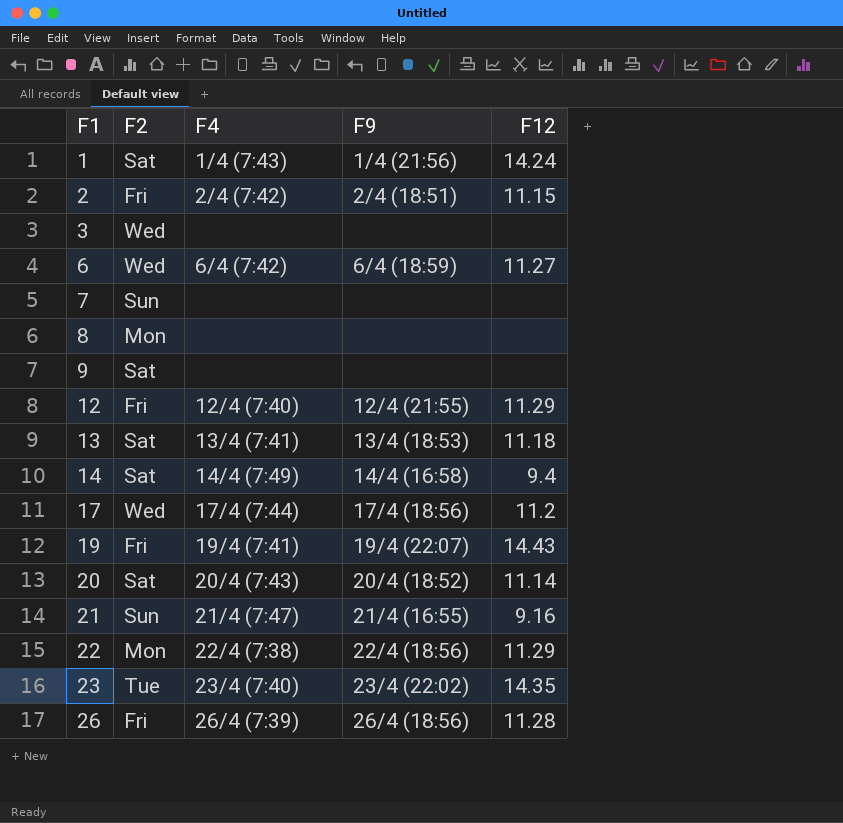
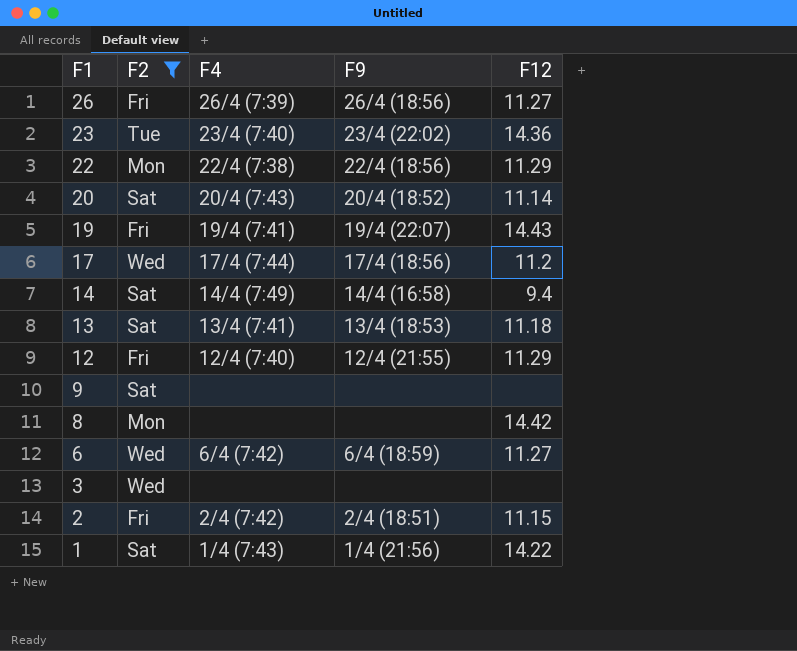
filter: none -> F2 != Sun
row order: F1 ascending -> F1 descending
26 | F12: 11.28 -> 11.27
23 | F12: 14.35 -> 14.36
8 | F12: none -> 14.42
1 | F12: 14.24 -> 14.22

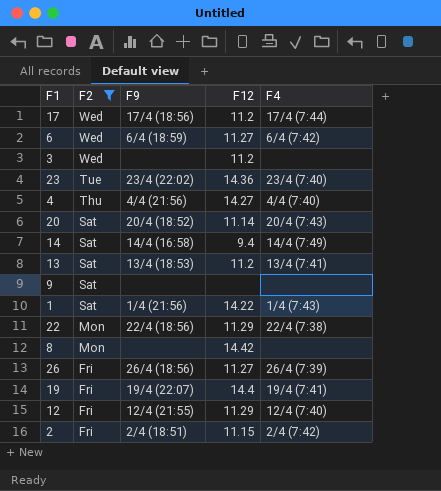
row order: F1 descending -> F2 descending
column F4 | position: 3 -> 5
3 | F12: none -> 11.2
row 4: none -> Thu | 4/4 (21:56) | 14.27 | 4/4 (7:40)
13 | F12: 11.18 -> 11.2
19 | F12: 14.43 -> 14.4

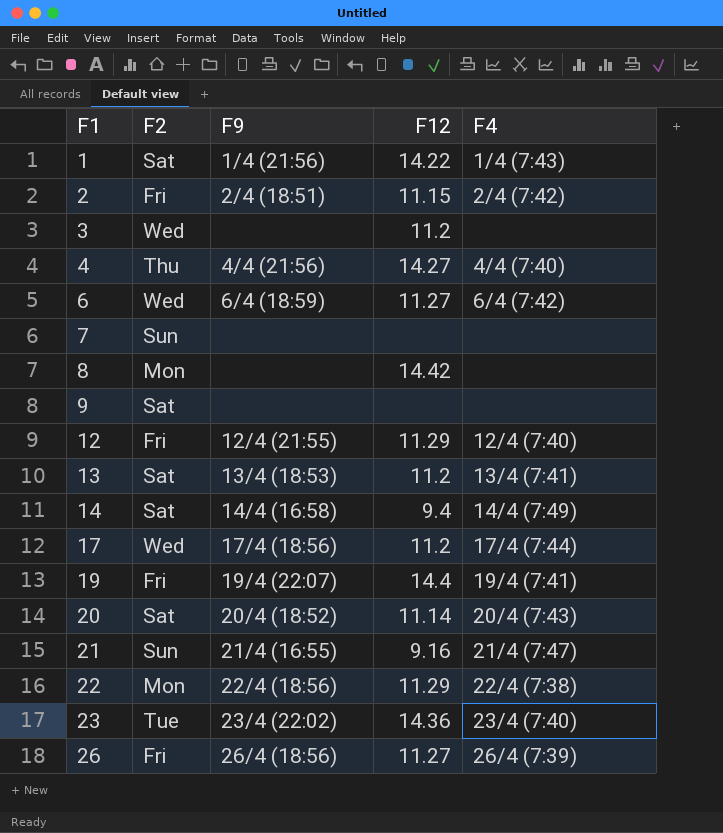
filter: F2 != Sun -> none
row order: F2 descending -> F1 ascending

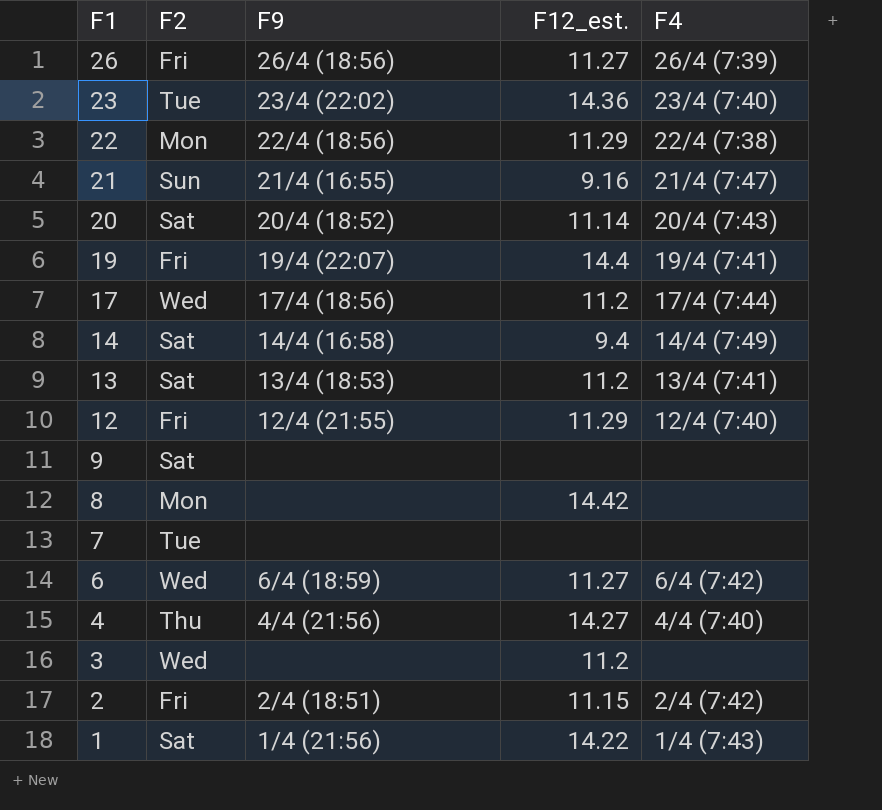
row order: F1 ascending -> F1 descending
column name: F12 -> F12_est.
7 | F2: Sun -> Tue

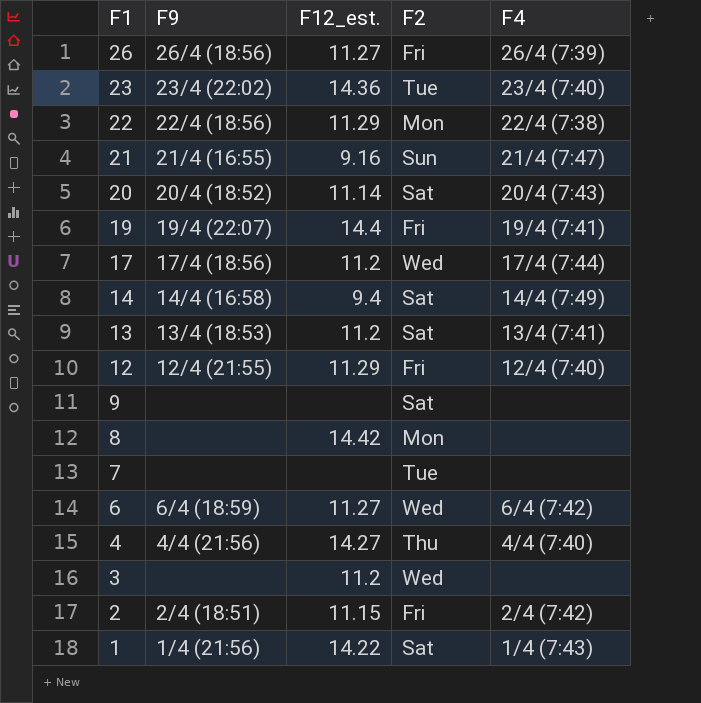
column F2 | position: 2 -> 4

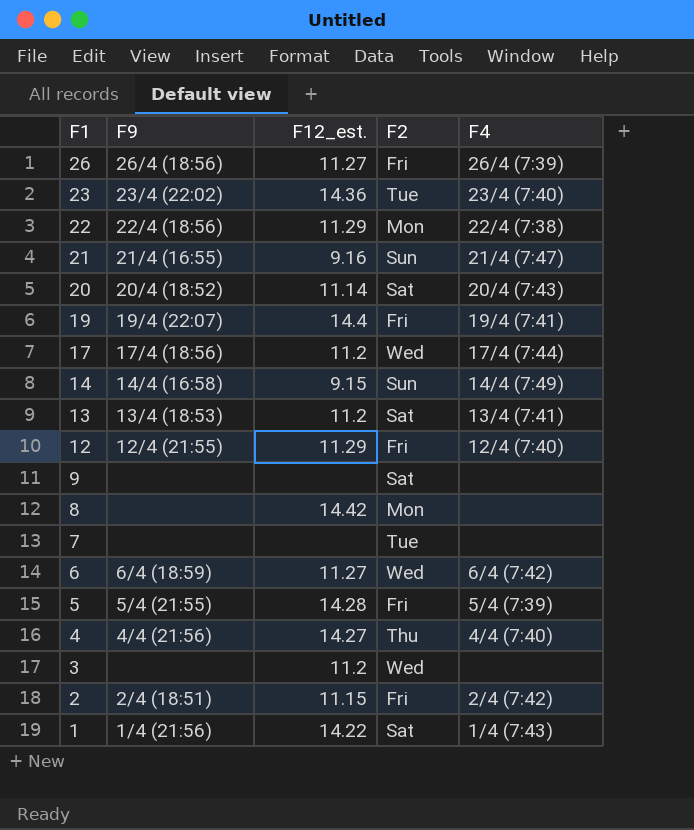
14 | F12_est.: 9.4 -> 9.15
14 | F2: Sat -> Sun
row 5: none -> 5/4 (21:55) | 14.28 | Fri | 5/4 (7:39)

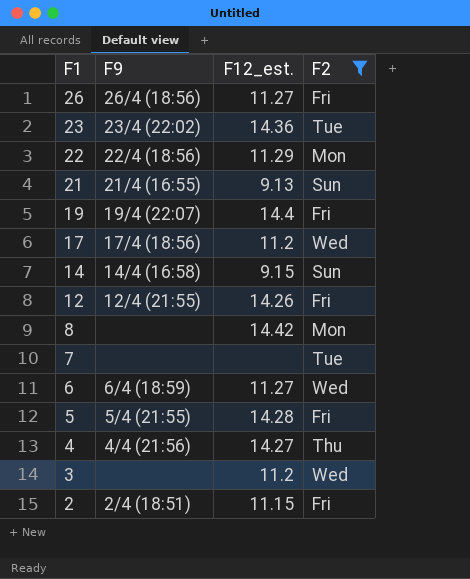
filter: none -> F2 != Sat
column F4 | position: 5 -> none
21 | F12_est.: 9.16 -> 9.13
12 | F12_est.: 11.29 -> 14.26

